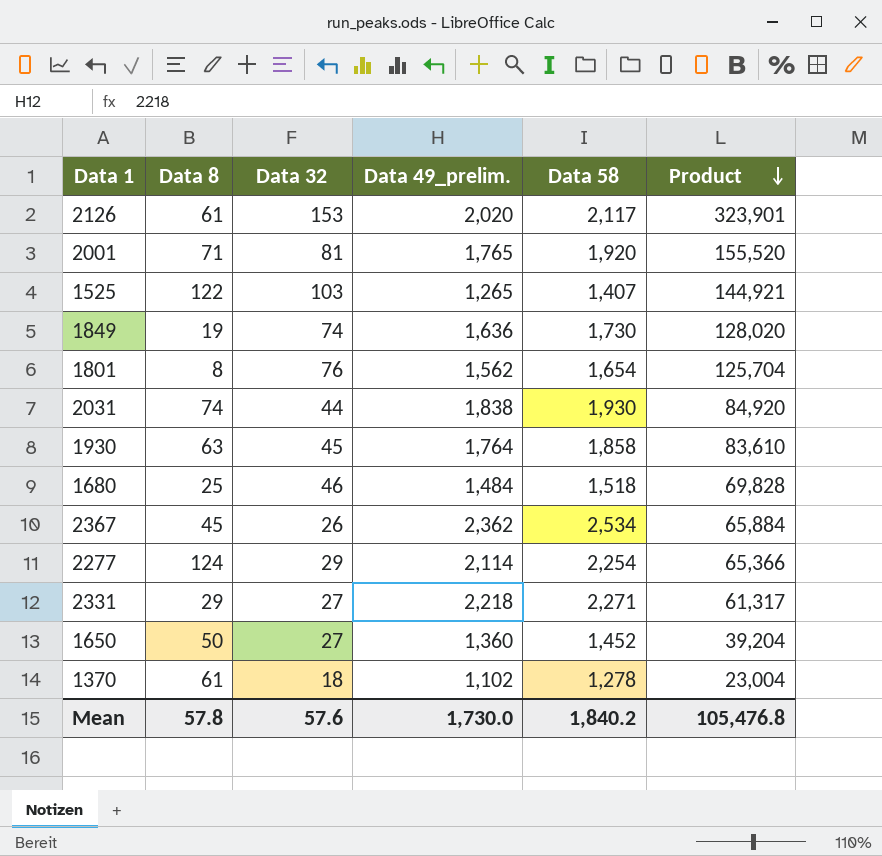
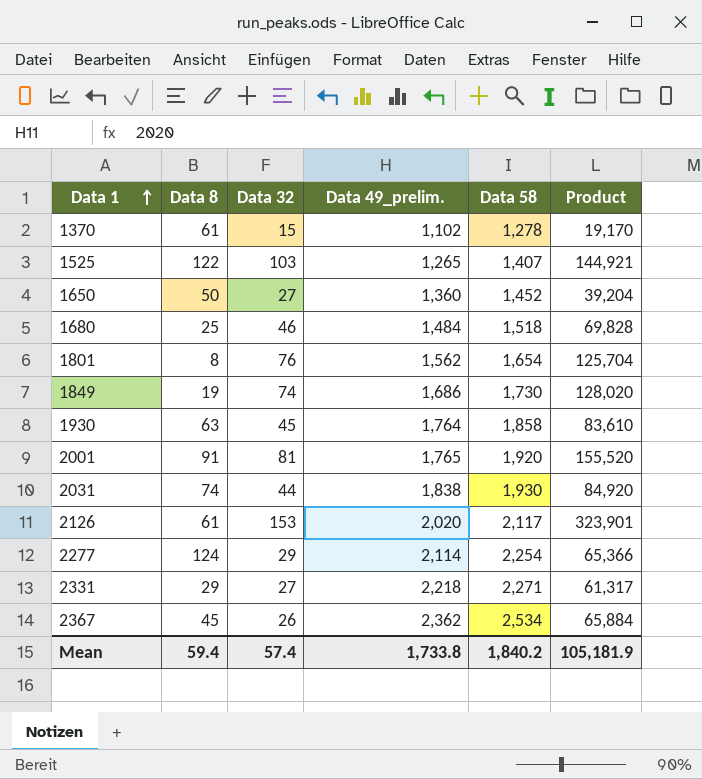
row order: Product descending -> Data 1 ascending
1370 | Data 32: 18 -> 15
1370 | Product: 23,004 -> 19,170
1849 | Data 49_prelim.: 1,636 -> 1,686
2001 | Data 8: 71 -> 91
Mean | Data 8: 57.8 -> 59.4
Mean | Data 32: 57.6 -> 57.4
Mean | Data 49_prelim.: 1,730.0 -> 1,733.8
Mean | Product: 105,476.8 -> 105,181.9

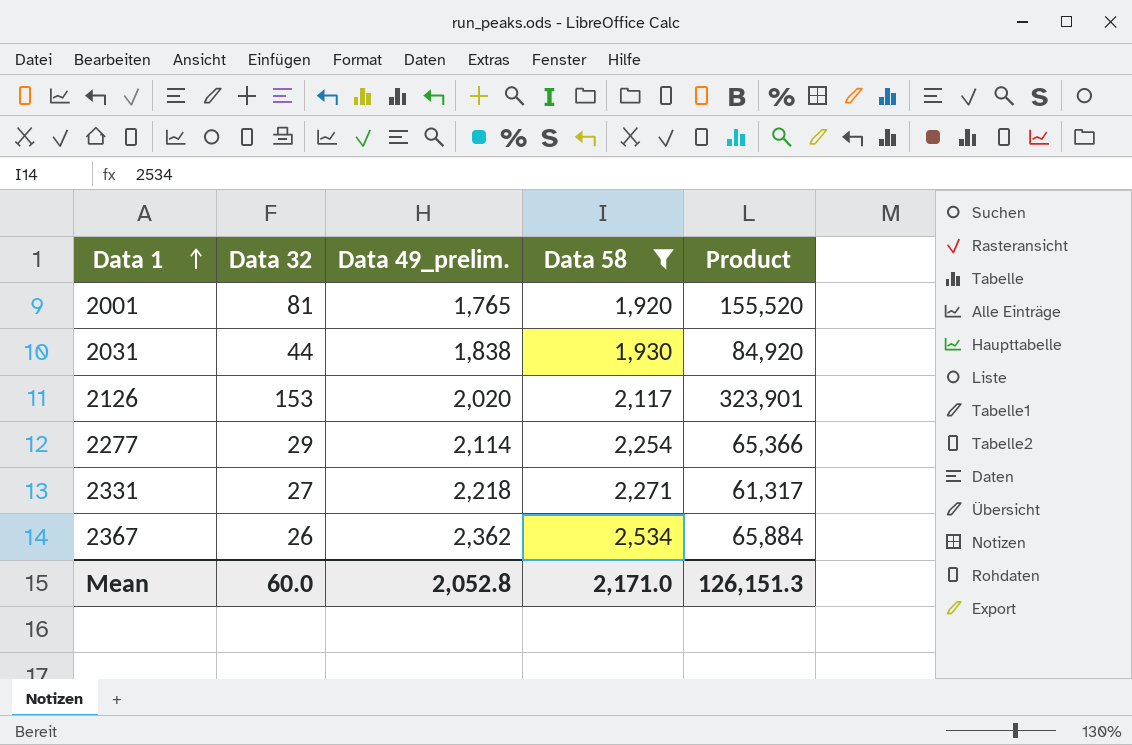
filter: none -> Data 58 >= 1,920
column Data 8 | position: 2 -> none
Mean | Data 32: 57.4 -> 60.0
Mean | Data 49_prelim.: 1,733.8 -> 2,052.8
Mean | Data 58: 1,840.2 -> 2,171.0
Mean | Product: 105,181.9 -> 126,151.3

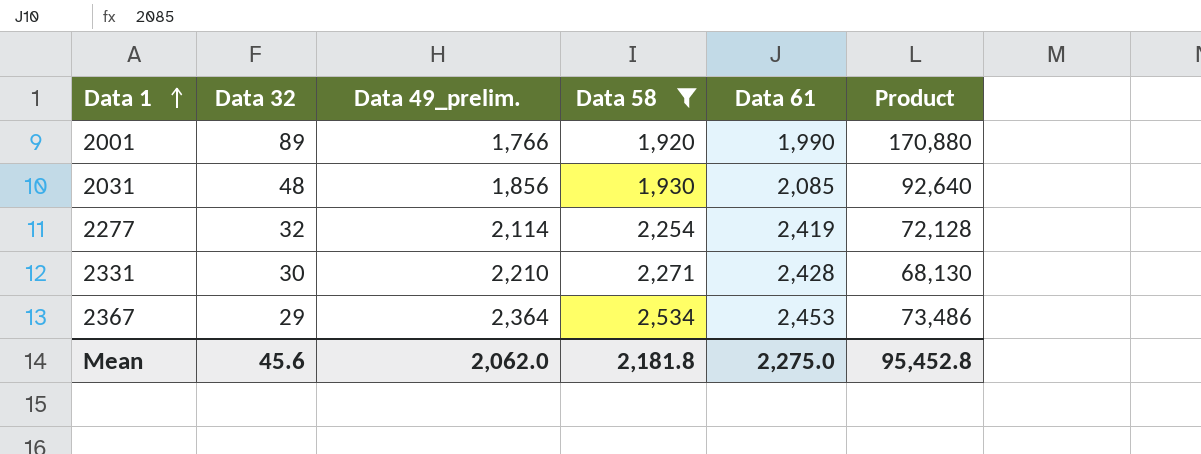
column Data 61 | position: none -> 5
row 2126: 153 | 2,020 | 2,117 | 323,901 -> none
2001 | Data 32: 81 -> 89
2001 | Data 49_prelim.: 1,765 -> 1,766
2001 | Product: 155,520 -> 170,880
2031 | Data 32: 44 -> 48
2031 | Data 49_prelim.: 1,838 -> 1,856
2031 | Product: 84,920 -> 92,640
2277 | Data 32: 29 -> 32
2277 | Product: 65,366 -> 72,128
2331 | Data 32: 27 -> 30
2331 | Data 49_prelim.: 2,218 -> 2,210
2331 | Product: 61,317 -> 68,130
2367 | Data 32: 26 -> 29
2367 | Data 49_prelim.: 2,362 -> 2,364
2367 | Product: 65,884 -> 73,486
Mean | Data 32: 60.0 -> 45.6
Mean | Data 49_prelim.: 2,052.8 -> 2,062.0
Mean | Data 58: 2,171.0 -> 2,181.8
Mean | Product: 126,151.3 -> 95,452.8

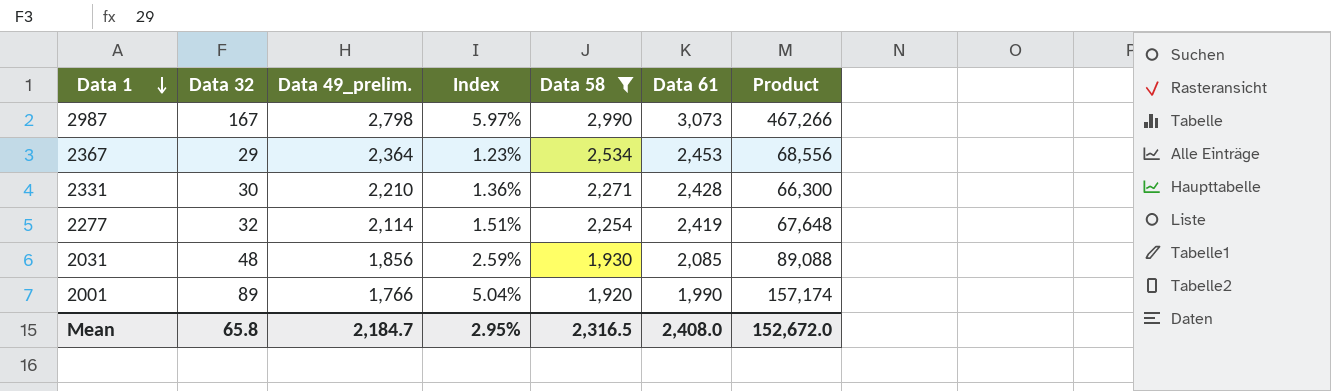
row order: Data 1 ascending -> Data 1 descending
column Index | formula: none -> [Data 32] / [Data 49_prelim.]
column Product | formula: [Data 32] * [Data 58] -> [Data 32] * [Data 49_prelim.]
row 2987: none -> 167 | 2,798 | 5.97% | 2,990 | 3,073 | 467,266
Mean | Data 32: 45.6 -> 65.8
Mean | Data 49_prelim.: 2,062.0 -> 2,184.7
Mean | Data 58: 2,181.8 -> 2,316.5
Mean | Data 61: 2,275.0 -> 2,408.0
Mean | Product: 95,452.8 -> 152,672.0

